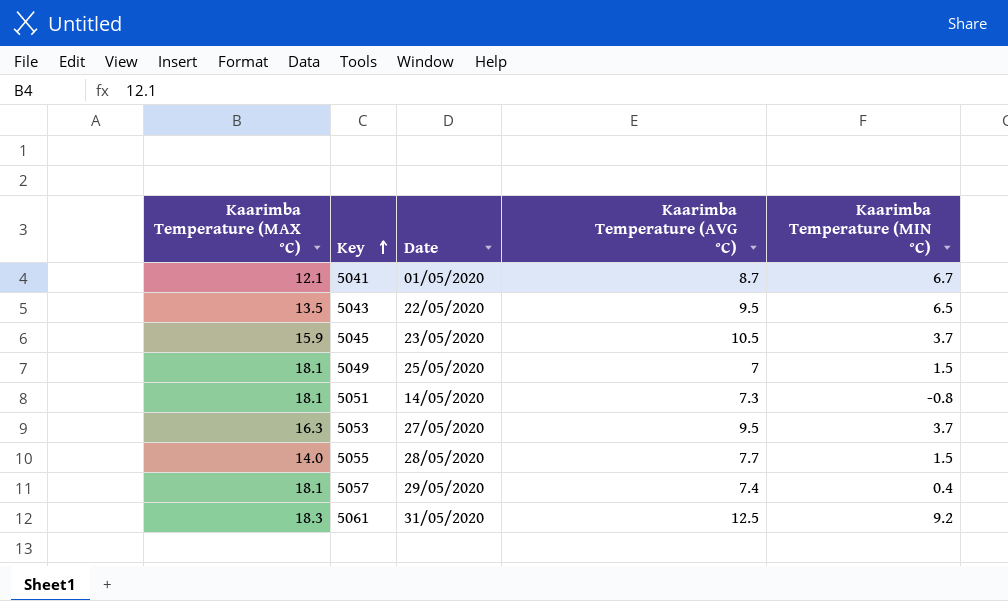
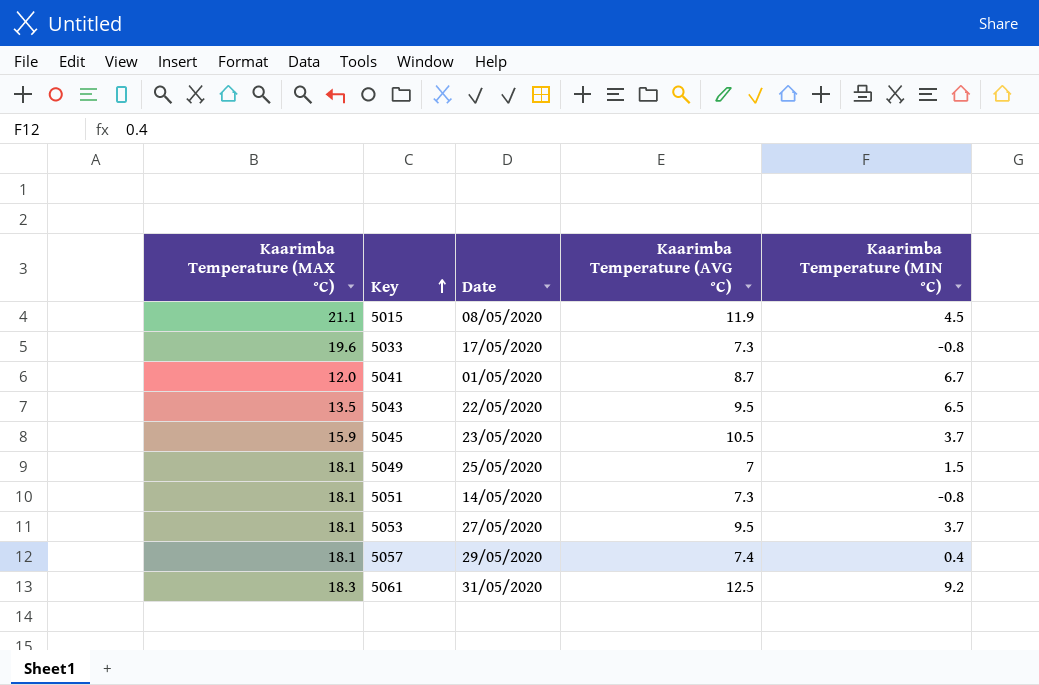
row 5055: 14.0 | 28/05/2020 | 7.7 | 1.5 -> none
row 5015: none -> 21.1 | 08/05/2020 | 11.9 | 4.5
row 5033: none -> 19.6 | 17/05/2020 | 7.3 | -0.8
5041 | Kaarimba Temperature (MAX °C): 12.1 -> 12.0
5053 | Kaarimba Temperature (MAX °C): 16.3 -> 18.1

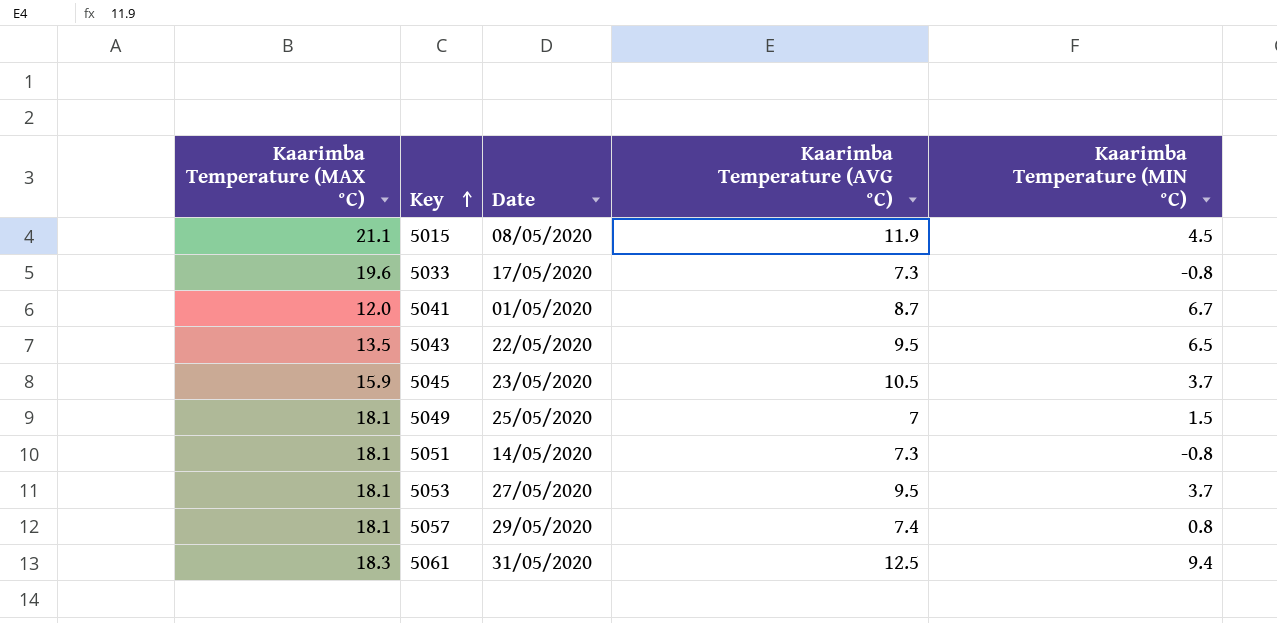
5057 | Kaarimba Temperature (MIN °C): 0.4 -> 0.8
5061 | Kaarimba Temperature (MIN °C): 9.2 -> 9.4

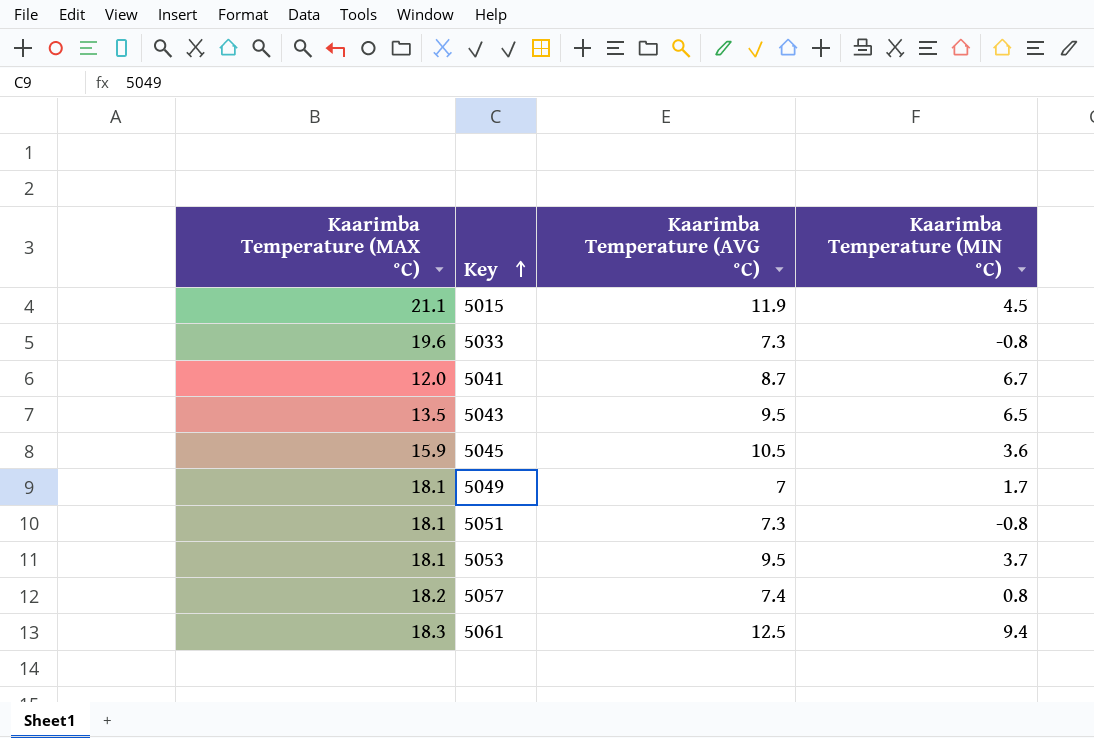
column Date | position: 3 -> none
5045 | Kaarimba Temperature (MIN °C): 3.7 -> 3.6
5049 | Kaarimba Temperature (MIN °C): 1.5 -> 1.7
5057 | Kaarimba Temperature (MAX °C): 18.1 -> 18.2

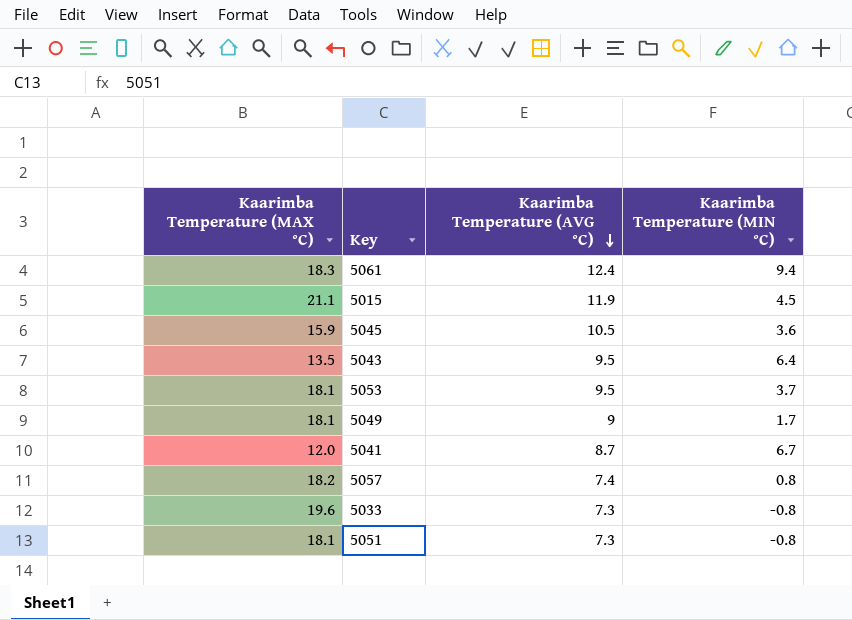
row order: Key ascending -> Kaarimba Temperature (AVG °C) descending
5061 | Kaarimba Temperature (AVG °C): 12.5 -> 12.4
5043 | Kaarimba Temperature (MIN °C): 6.5 -> 6.4
5049 | Kaarimba Temperature (AVG °C): 7 -> 9

